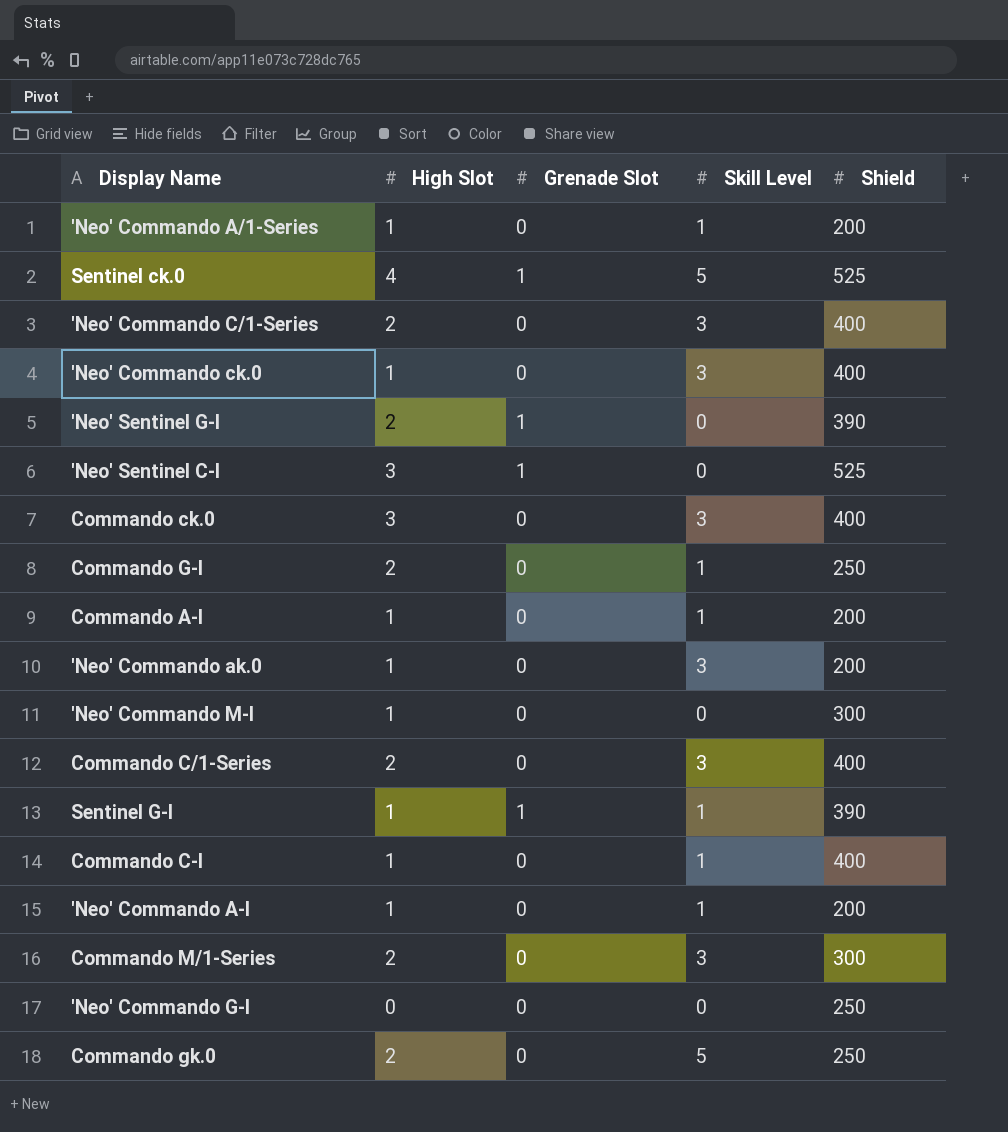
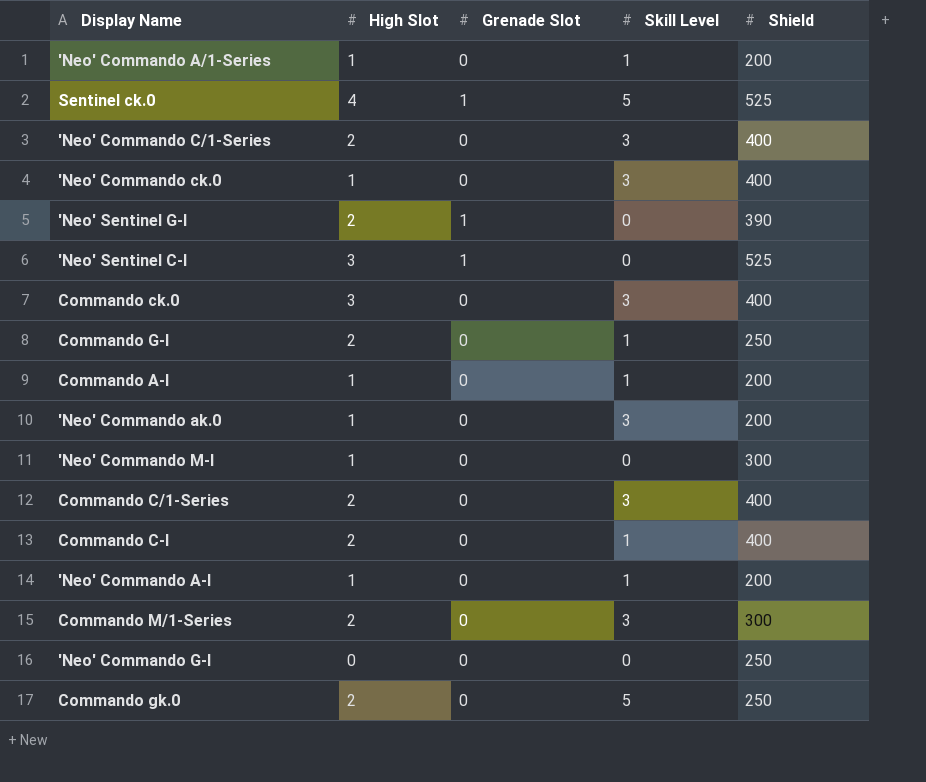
row Sentinel G-I: 1 | 1 | 1 | 390 -> none
Commando C-I | High Slot: 1 -> 2

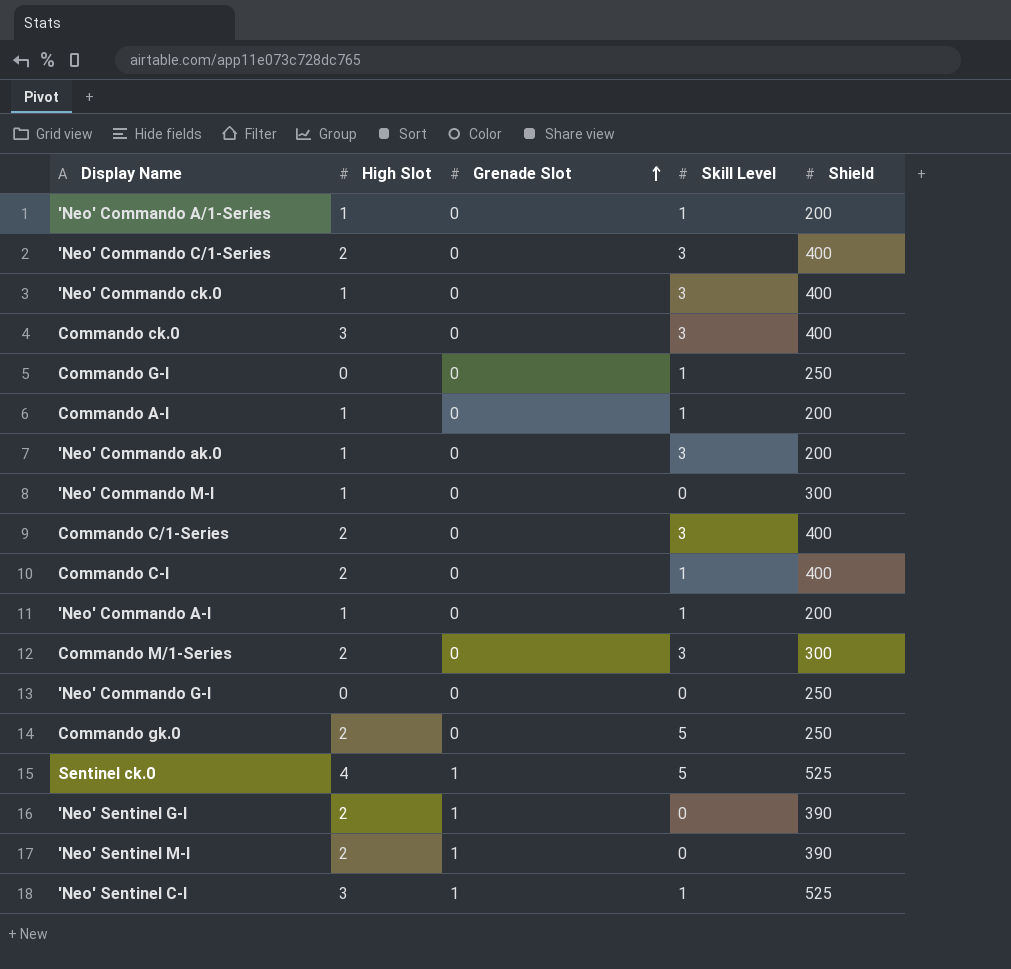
row order: none -> Grenade Slot ascending
Commando G-I | High Slot: 2 -> 0
row 'Neo' Sentinel M-I: none -> 2 | 1 | 0 | 390
'Neo' Sentinel C-I | Skill Level: 0 -> 1

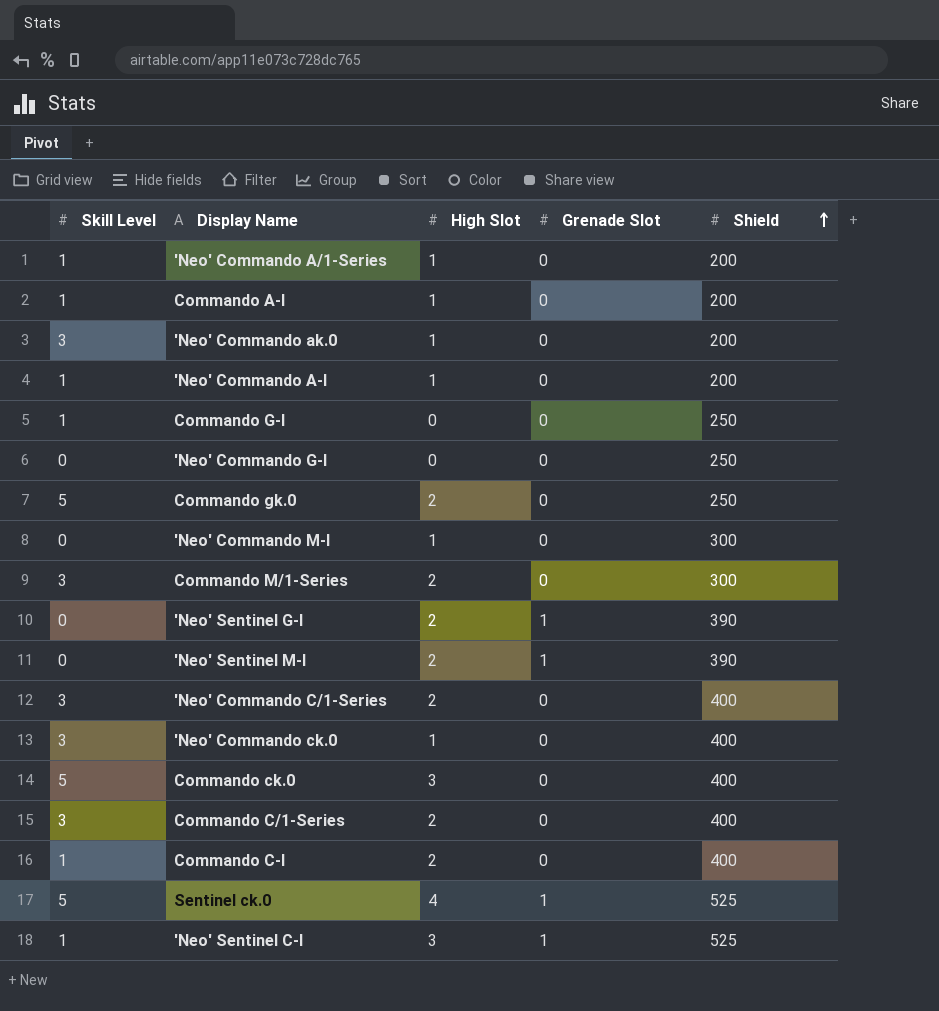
row order: Grenade Slot ascending -> Shield ascending
column Skill Level | position: 4 -> 1
Commando ck.0 | Skill Level: 3 -> 5

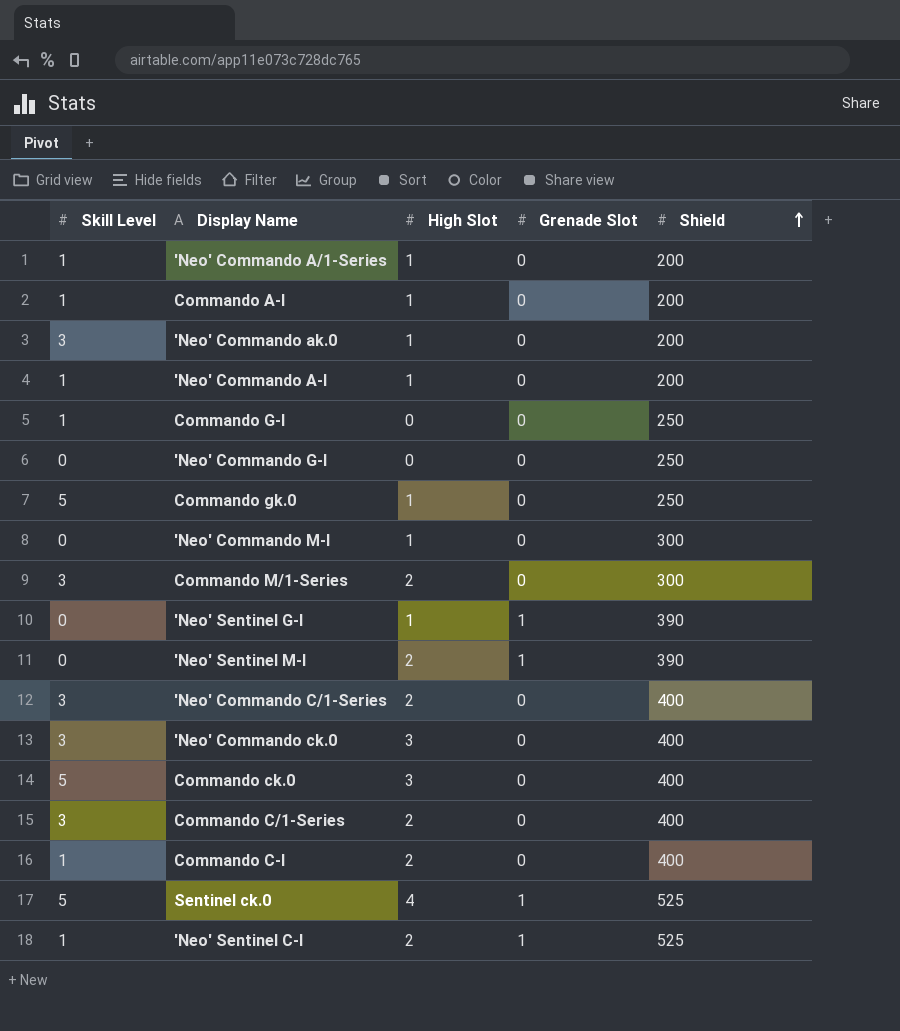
Commando gk.0 | High Slot: 2 -> 1
'Neo' Sentinel G-I | High Slot: 2 -> 1
'Neo' Commando ck.0 | High Slot: 1 -> 3
'Neo' Sentinel C-I | High Slot: 3 -> 2

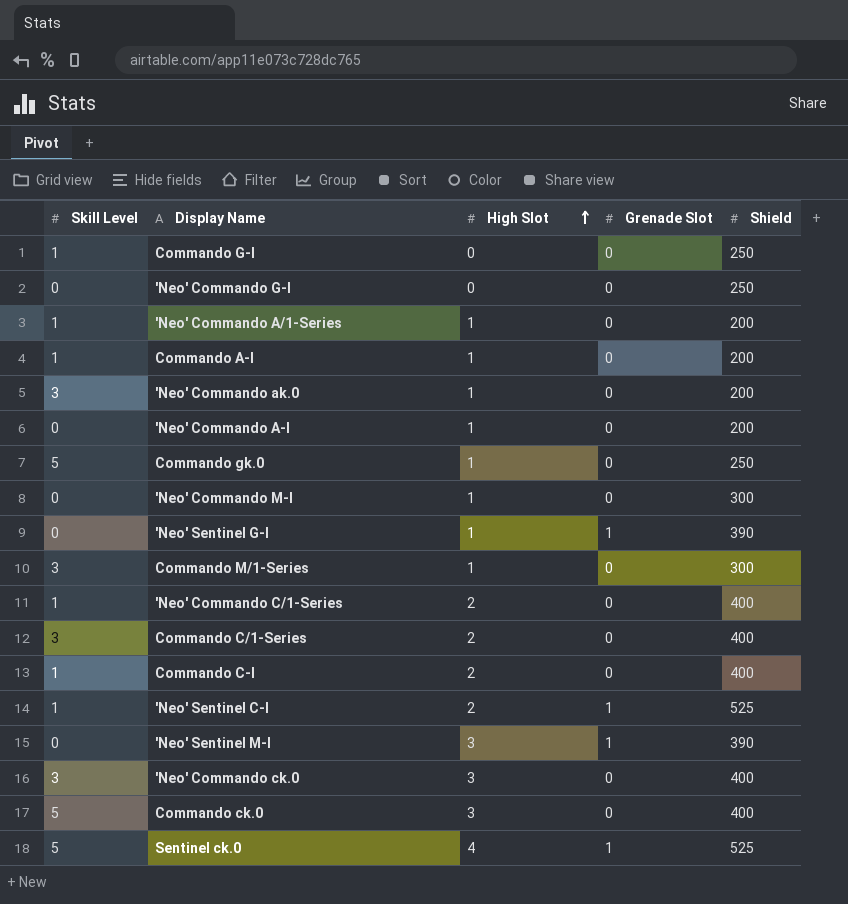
row order: Shield ascending -> High Slot ascending
'Neo' Commando A-I | Skill Level: 1 -> 0
Commando M/1-Series | High Slot: 2 -> 1
'Neo' Commando C/1-Series | Skill Level: 3 -> 1
'Neo' Sentinel M-I | High Slot: 2 -> 3

